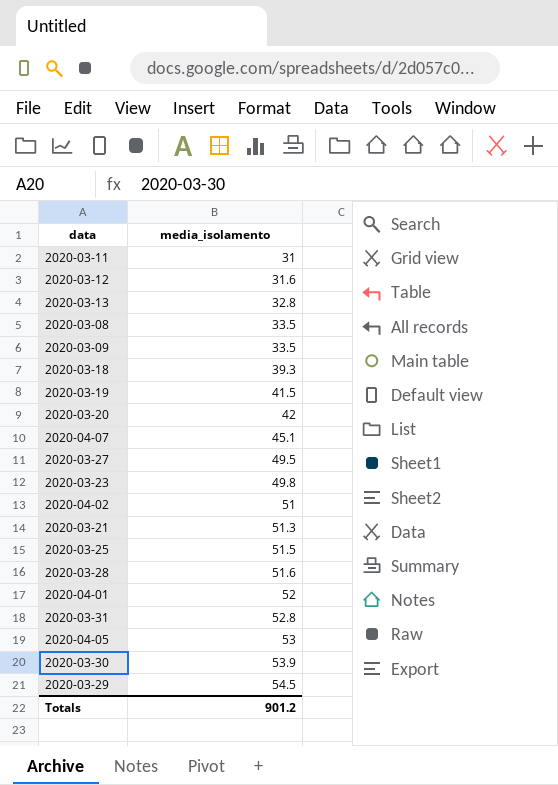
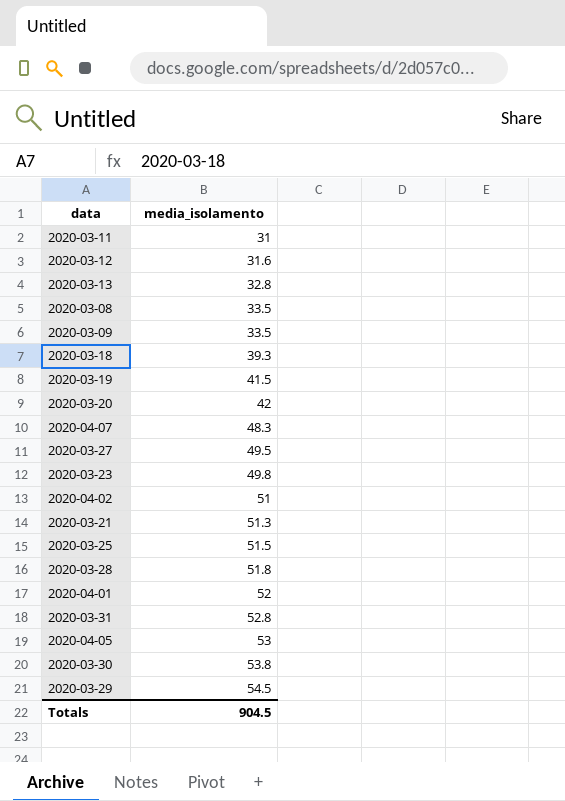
2020-04-07 | media_isolamento: 45.1 -> 48.3
2020-03-28 | media_isolamento: 51.6 -> 51.8
2020-03-30 | media_isolamento: 53.9 -> 53.8
Totals | media_isolamento: 901.2 -> 904.5

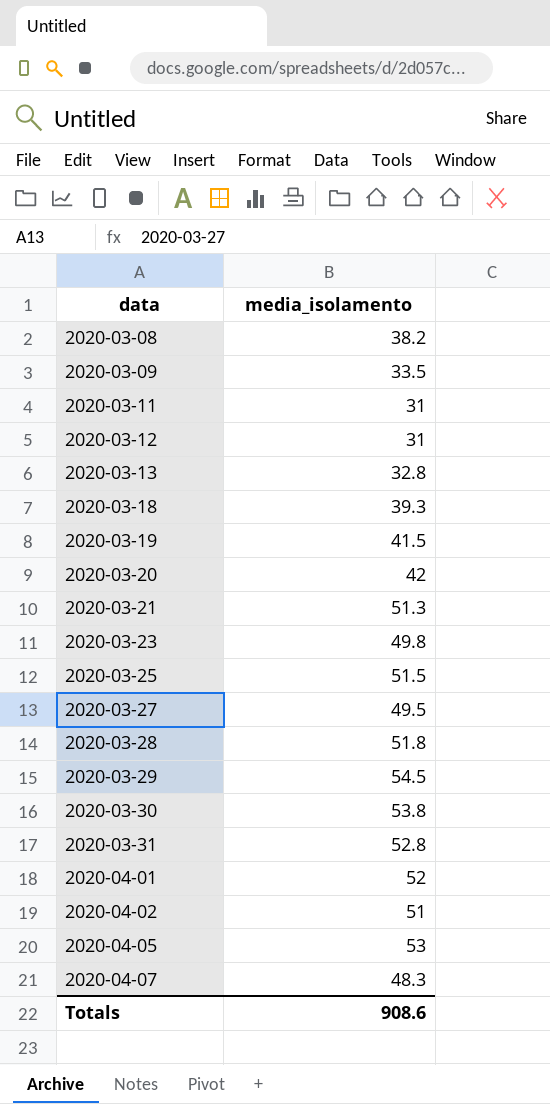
row order: media_isolamento ascending -> data ascending
2020-03-08 | media_isolamento: 33.5 -> 38.2
2020-03-12 | media_isolamento: 31.6 -> 31
Totals | media_isolamento: 904.5 -> 908.6

